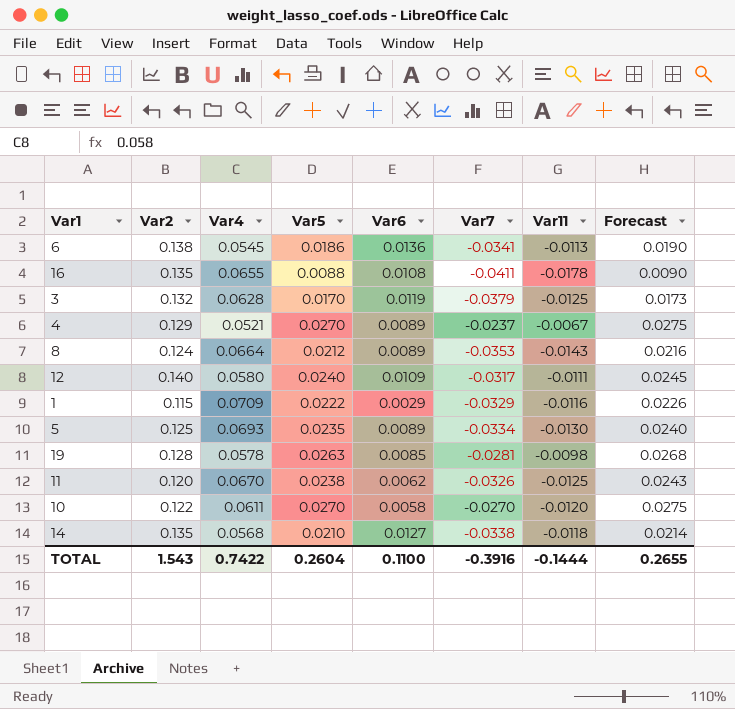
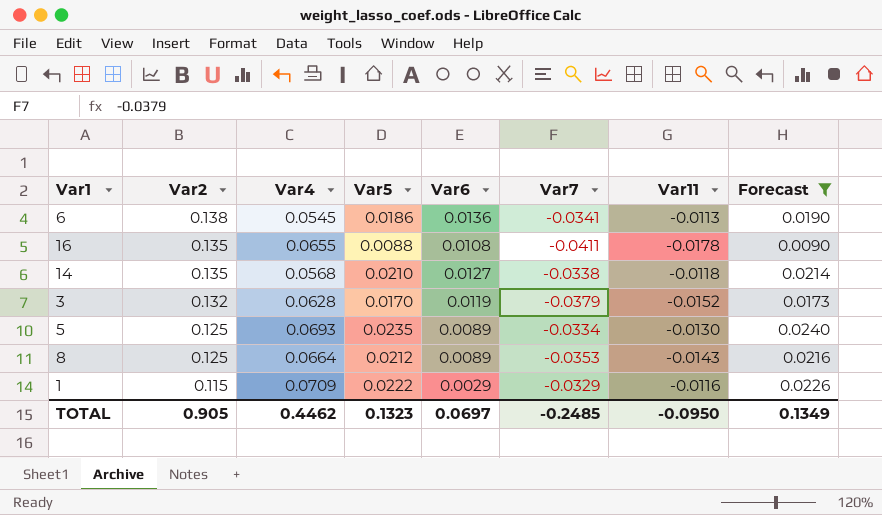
filter: none -> Forecast <= 0.0240
row order: none -> Var2 descending
3 | Var11: -0.0125 -> -0.0152
8 | Var2: 0.124 -> 0.125
TOTAL | Var2: 1.543 -> 0.905
TOTAL | Var4: 0.7422 -> 0.4462
TOTAL | Var5: 0.2604 -> 0.1323
TOTAL | Var6: 0.1100 -> 0.0697
TOTAL | Var7: -0.3916 -> -0.2485
TOTAL | Var11: -0.1444 -> -0.0950
TOTAL | Forecast: 0.2655 -> 0.1349

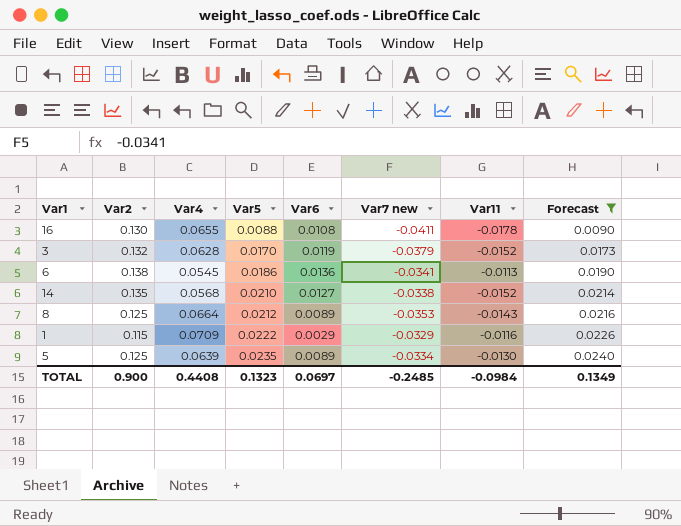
row order: Var2 descending -> Var5 ascending
column name: Var7 -> Var7 new
16 | Var2: 0.135 -> 0.130
14 | Var11: -0.0118 -> -0.0152
5 | Var4: 0.0693 -> 0.0639
TOTAL | Var2: 0.905 -> 0.900
TOTAL | Var4: 0.4462 -> 0.4408
TOTAL | Var11: -0.0950 -> -0.0984

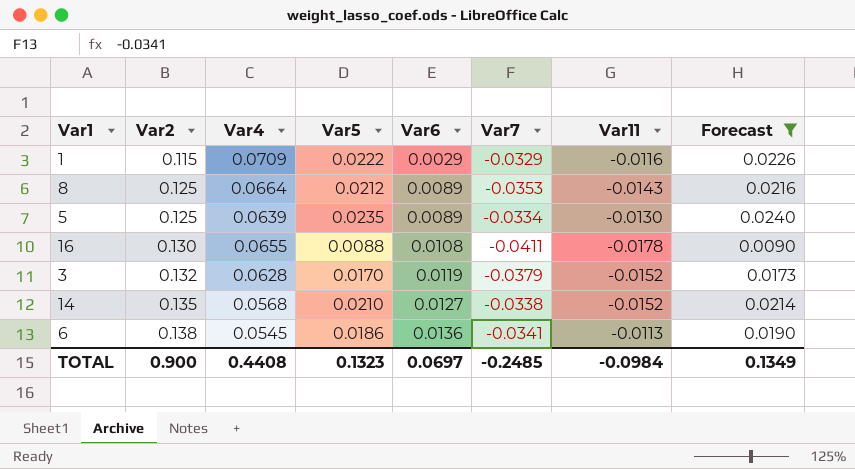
row order: Var5 ascending -> Var2 ascending
column name: Var7 new -> Var7

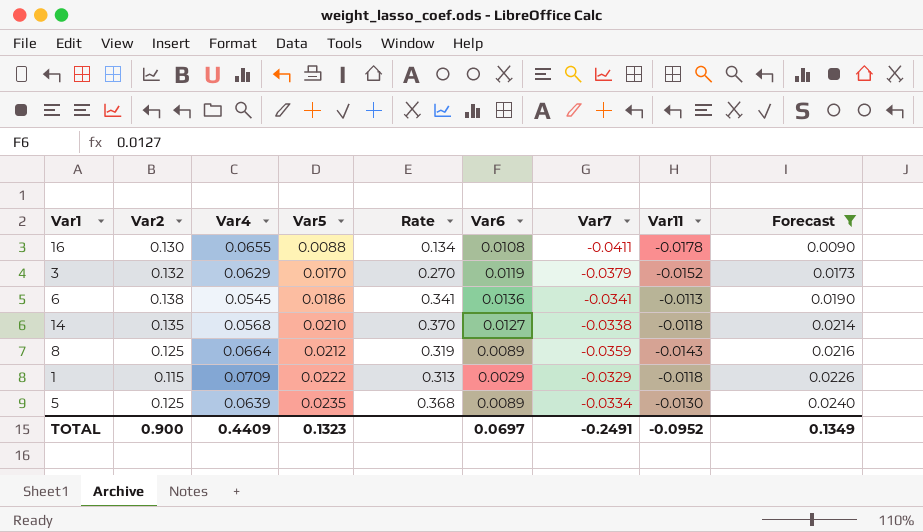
row order: Var2 ascending -> Var5 ascending
column Rate | formula: none -> [Var5] / [Var4]
3 | Var4: 0.0628 -> 0.0629
14 | Var11: -0.0152 -> -0.0118
8 | Var7: -0.0353 -> -0.0359
1 | Var11: -0.0116 -> -0.0118
TOTAL | Var4: 0.4408 -> 0.4409
TOTAL | Var7: -0.2485 -> -0.2491
TOTAL | Var11: -0.0984 -> -0.0952

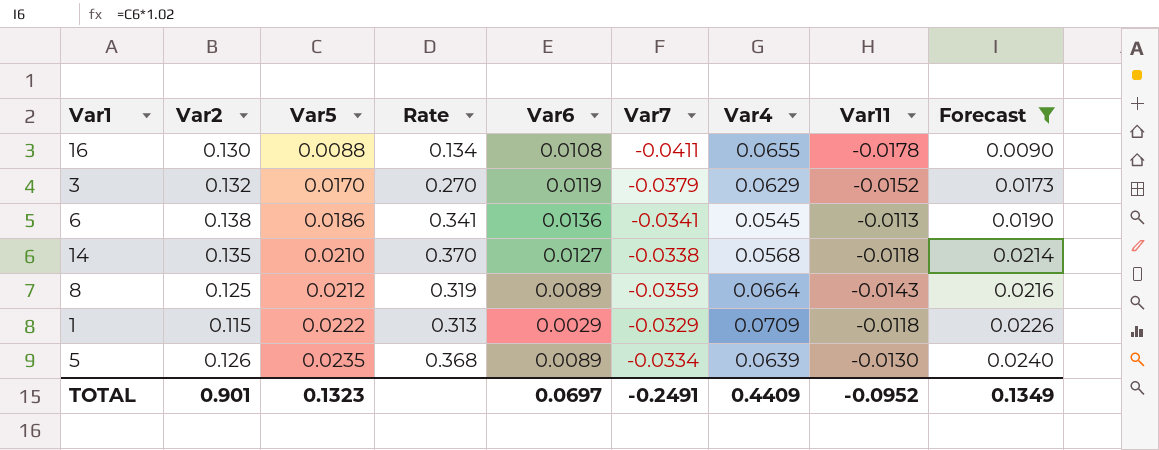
column Var4 | position: 3 -> 7
5 | Var2: 0.125 -> 0.126
TOTAL | Var2: 0.900 -> 0.901

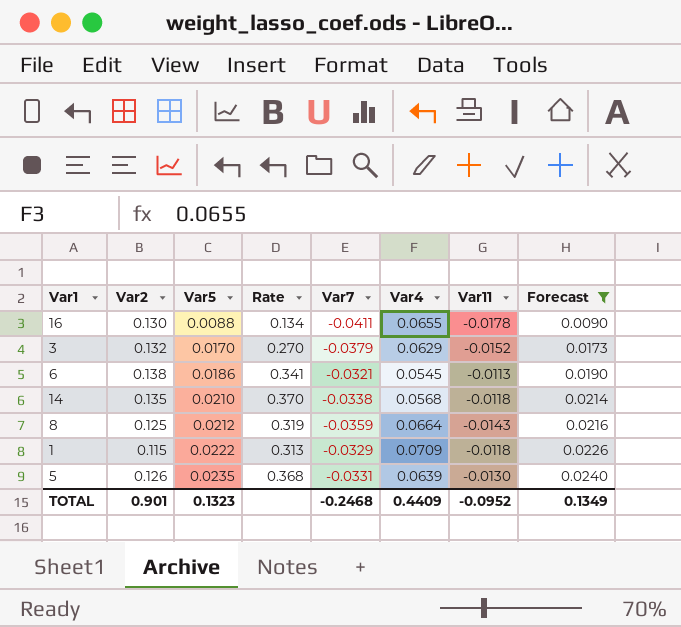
column Var6 | position: 5 -> none
6 | Var7: -0.0341 -> -0.0321
5 | Var7: -0.0334 -> -0.0331
TOTAL | Var7: -0.2491 -> -0.2468

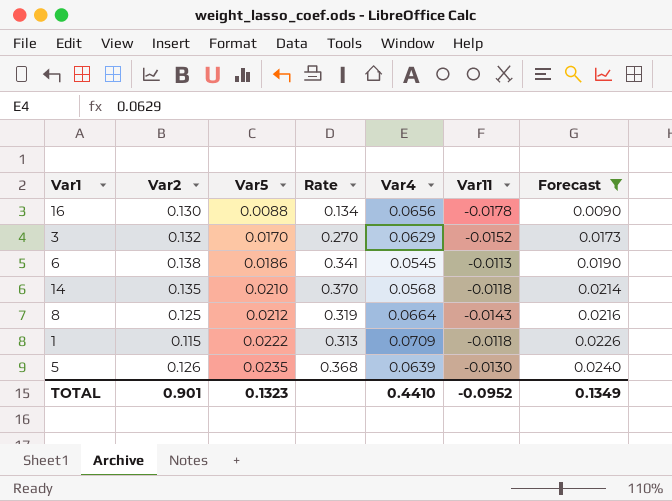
column Var7 | position: 5 -> none
16 | Var4: 0.0655 -> 0.0656
TOTAL | Var4: 0.4409 -> 0.4410

